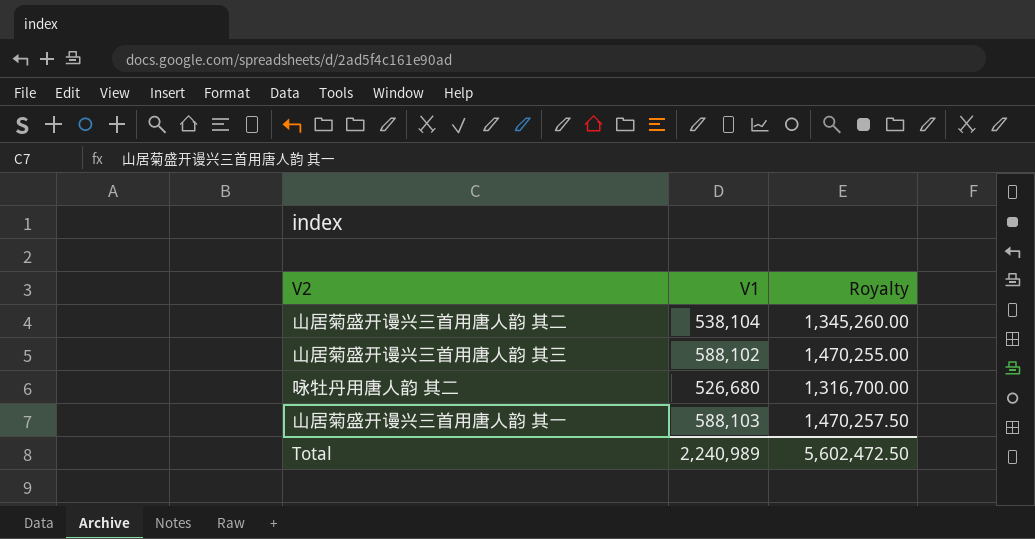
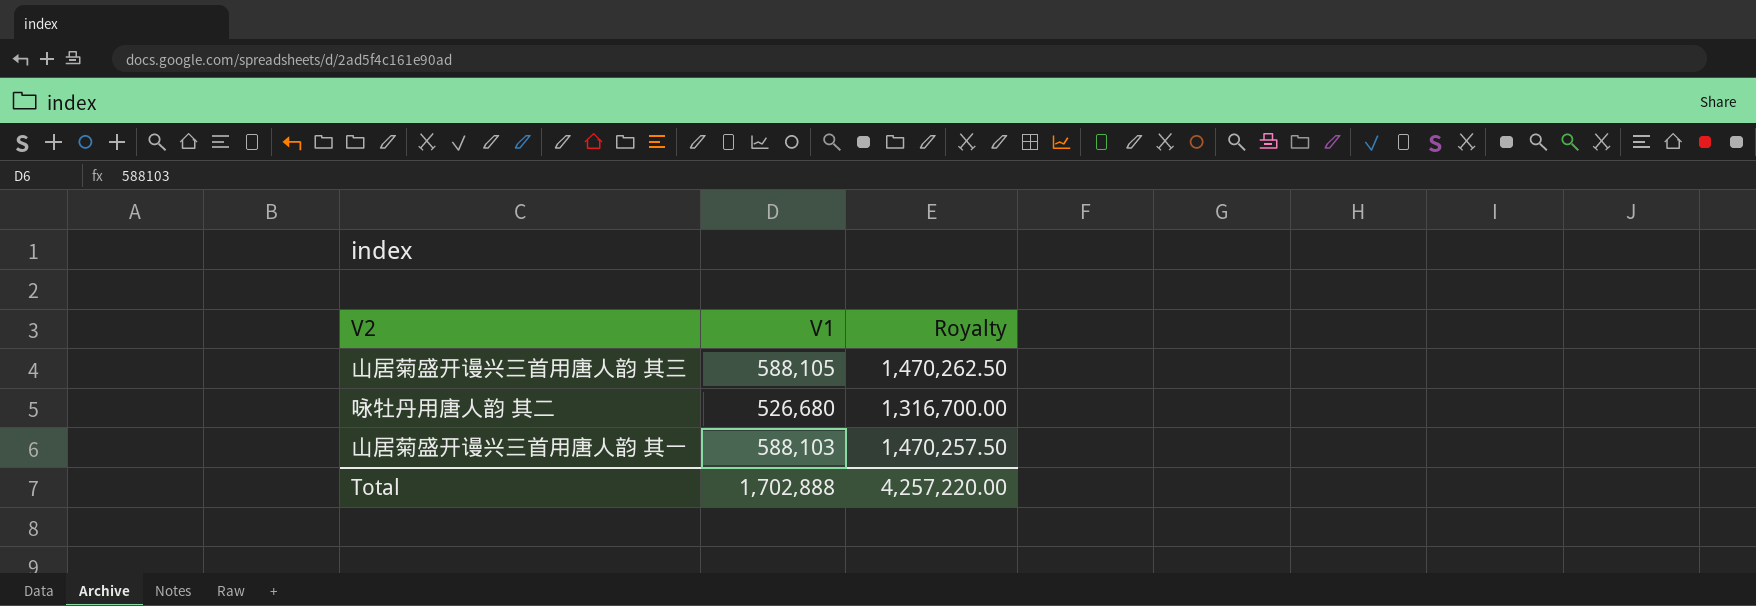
row 山居菊盛开谩兴三首用唐人韵 其二: 538,104 | 1,345,260.00 -> none
山居菊盛开谩兴三首用唐人韵 其三 | V1: 588,102 -> 588,105
山居菊盛开谩兴三首用唐人韵 其三 | Royalty: 1,470,255.00 -> 1,470,262.50
Total | V1: 2,240,989 -> 1,702,888
Total | Royalty: 5,602,472.50 -> 4,257,220.00

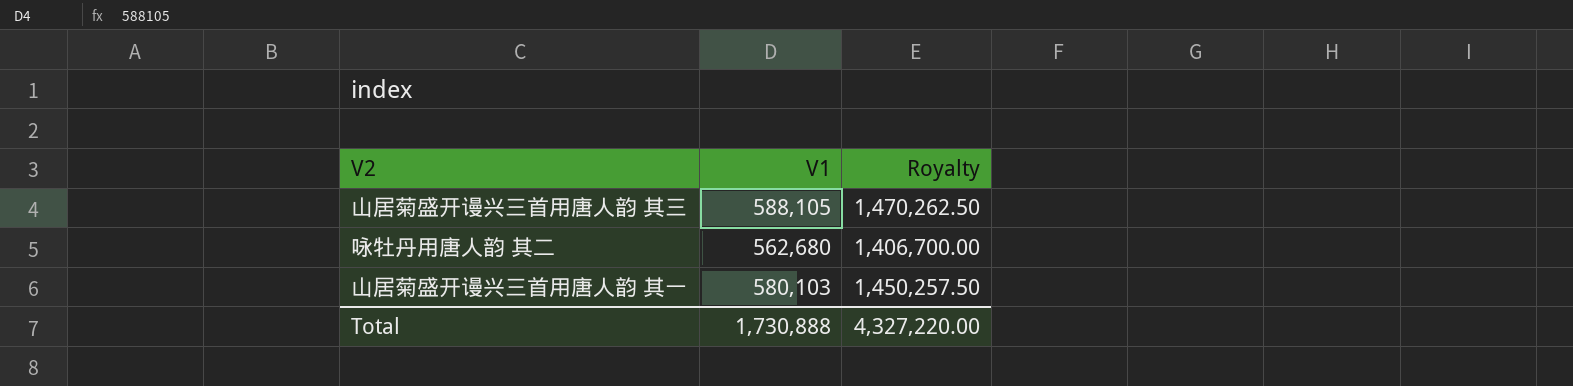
咏牡丹用唐人韵 其二 | V1: 526,680 -> 562,680
咏牡丹用唐人韵 其二 | Royalty: 1,316,700.00 -> 1,406,700.00
山居菊盛开谩兴三首用唐人韵 其一 | V1: 588,103 -> 580,103
山居菊盛开谩兴三首用唐人韵 其一 | Royalty: 1,470,257.50 -> 1,450,257.50
Total | V1: 1,702,888 -> 1,730,888
Total | Royalty: 4,257,220.00 -> 4,327,220.00

